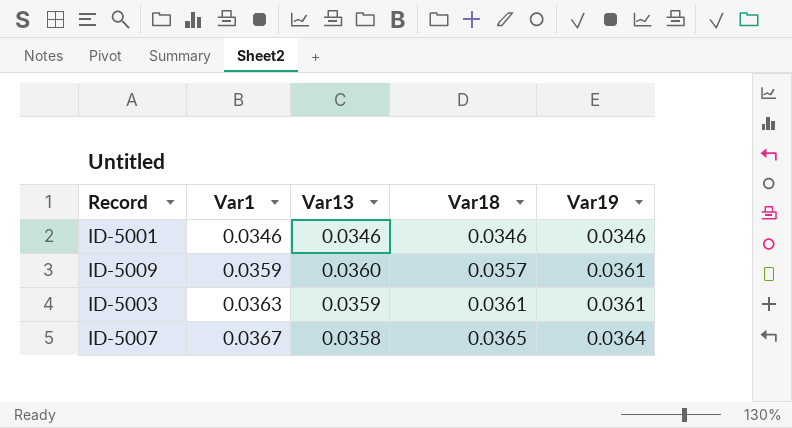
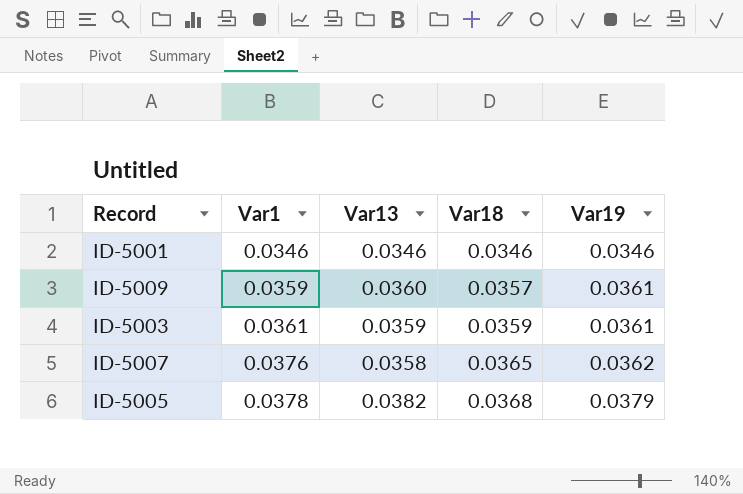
ID-5003 | Var1: 0.0363 -> 0.0361
ID-5003 | Var18: 0.0361 -> 0.0359
ID-5007 | Var1: 0.0367 -> 0.0376
ID-5007 | Var19: 0.0364 -> 0.0362
row ID-5005: none -> 0.0378 | 0.0382 | 0.0368 | 0.0379

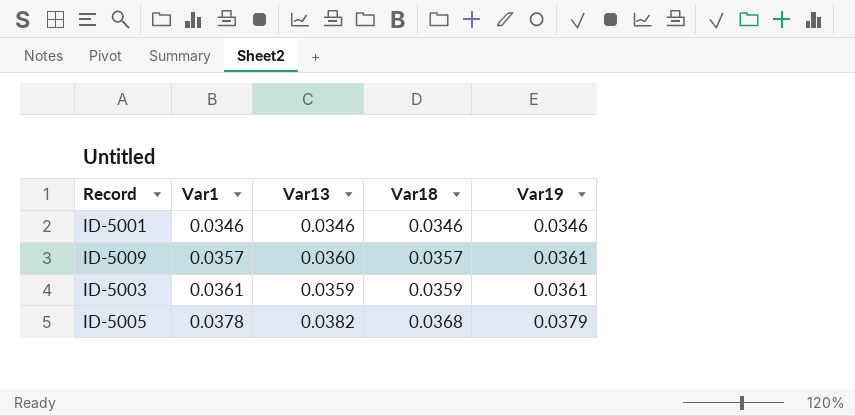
row ID-5007: 0.0376 | 0.0358 | 0.0365 | 0.0362 -> none
ID-5009 | Var1: 0.0359 -> 0.0357

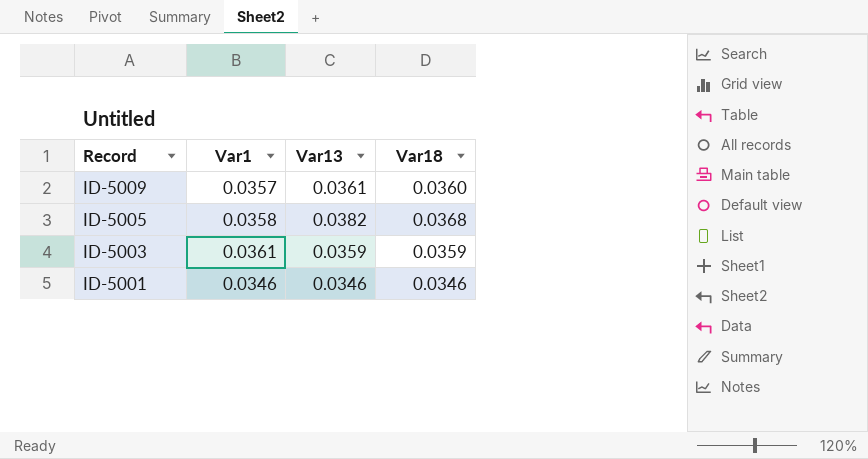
row order: Var1 ascending -> Record descending
column Var19 | position: 5 -> none
ID-5009 | Var13: 0.0360 -> 0.0361
ID-5009 | Var18: 0.0357 -> 0.0360
ID-5005 | Var1: 0.0378 -> 0.0358

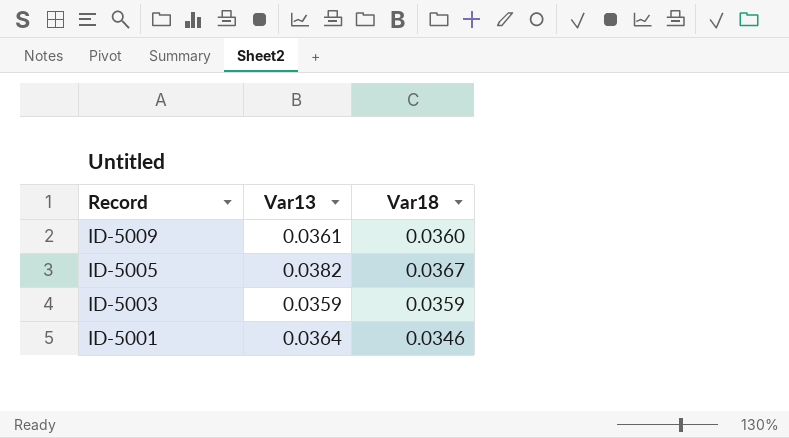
column Var1 | position: 2 -> none
ID-5005 | Var18: 0.0368 -> 0.0367
ID-5001 | Var13: 0.0346 -> 0.0364

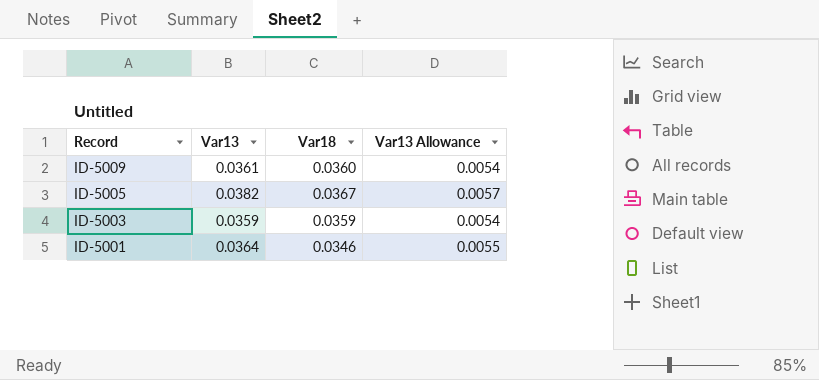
column Var13 Allowance | formula: none -> [Var13] * 0.15

